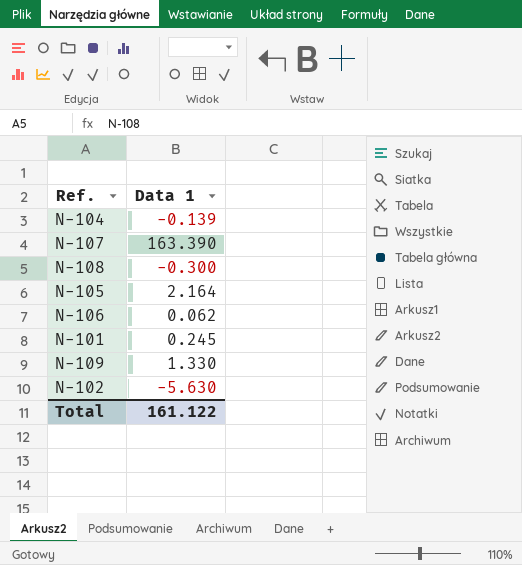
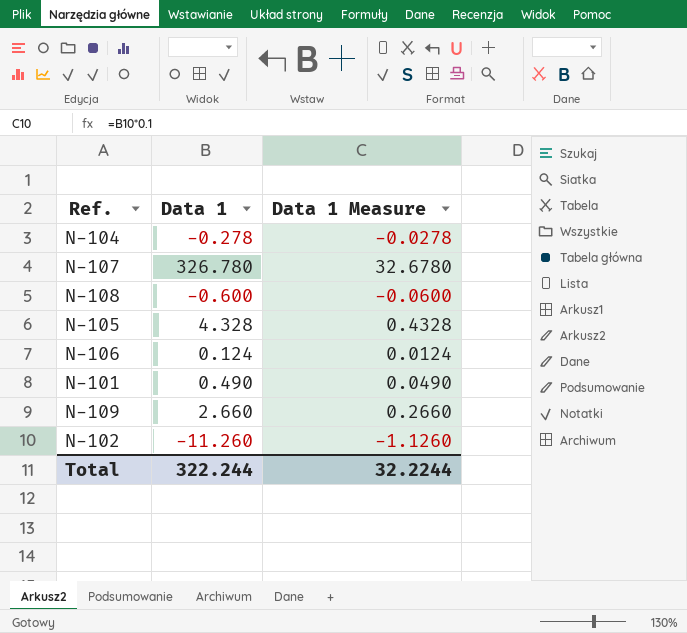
column Data 1 Measure | formula: none -> [Data 1] * 0.1
N-104 | Data 1: -0.139 -> -0.278
N-107 | Data 1: 163.390 -> 326.780
N-108 | Data 1: -0.300 -> -0.600
N-105 | Data 1: 2.164 -> 4.328
N-106 | Data 1: 0.062 -> 0.124
N-101 | Data 1: 0.245 -> 0.490
N-109 | Data 1: 1.330 -> 2.660
N-102 | Data 1: -5.630 -> -11.260
Total | Data 1: 161.122 -> 322.244

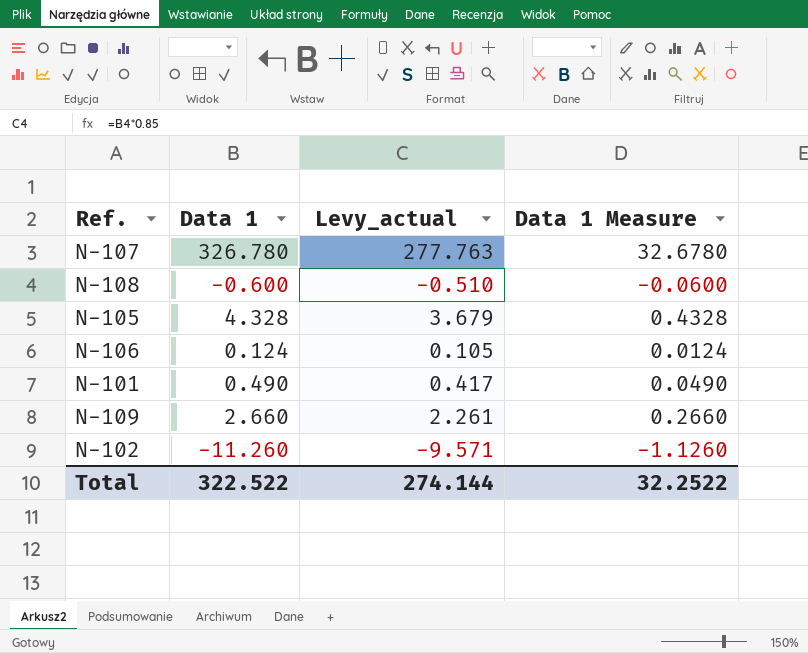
column Levy_actual | formula: none -> [Data 1] * 0.85
row N-104: -0.278 | -0.0278 -> none
Total | Data 1: 322.244 -> 322.522
Total | Data 1 Measure: 32.2244 -> 32.2522

